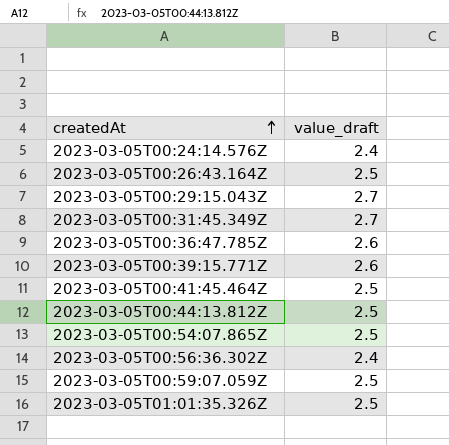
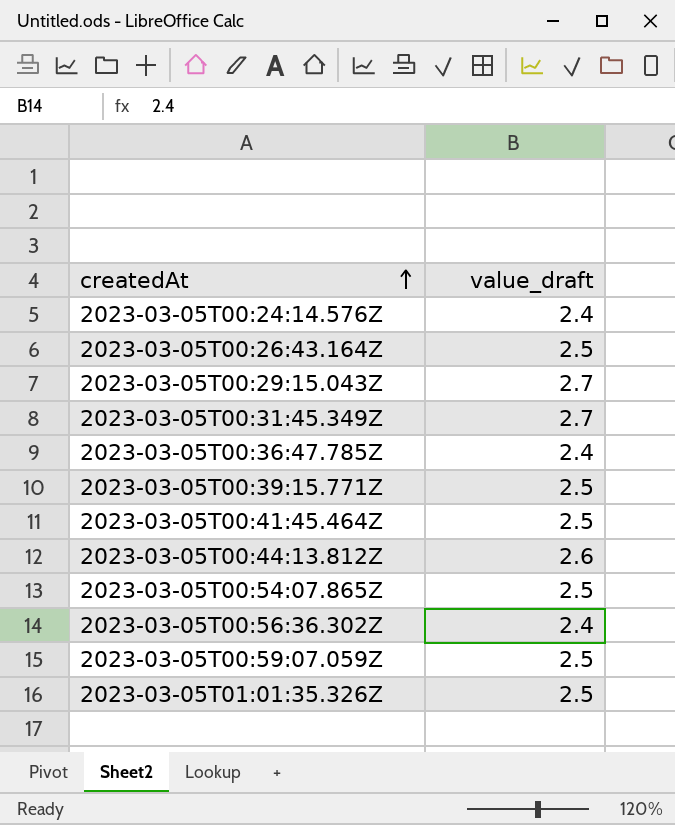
2023-03-05T00:36:47.785Z | value_draft: 2.6 -> 2.4
2023-03-05T00:39:15.771Z | value_draft: 2.6 -> 2.5
2023-03-05T00:44:13.812Z | value_draft: 2.5 -> 2.6

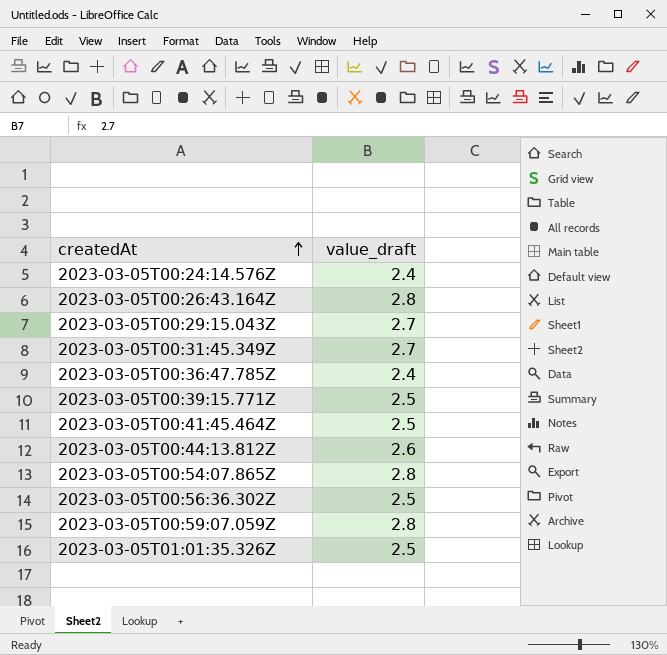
2023-03-05T00:26:43.164Z | value_draft: 2.5 -> 2.8
2023-03-05T00:54:07.865Z | value_draft: 2.5 -> 2.8
2023-03-05T00:56:36.302Z | value_draft: 2.4 -> 2.5
2023-03-05T00:59:07.059Z | value_draft: 2.5 -> 2.8

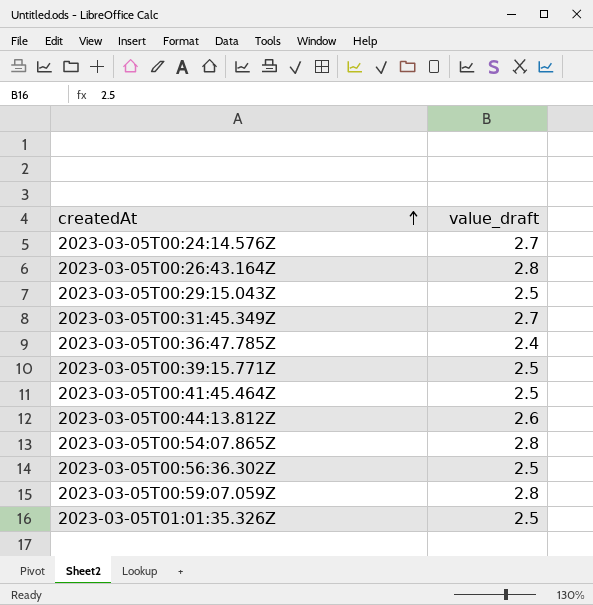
2023-03-05T00:24:14.576Z | value_draft: 2.4 -> 2.7
2023-03-05T00:29:15.043Z | value_draft: 2.7 -> 2.5

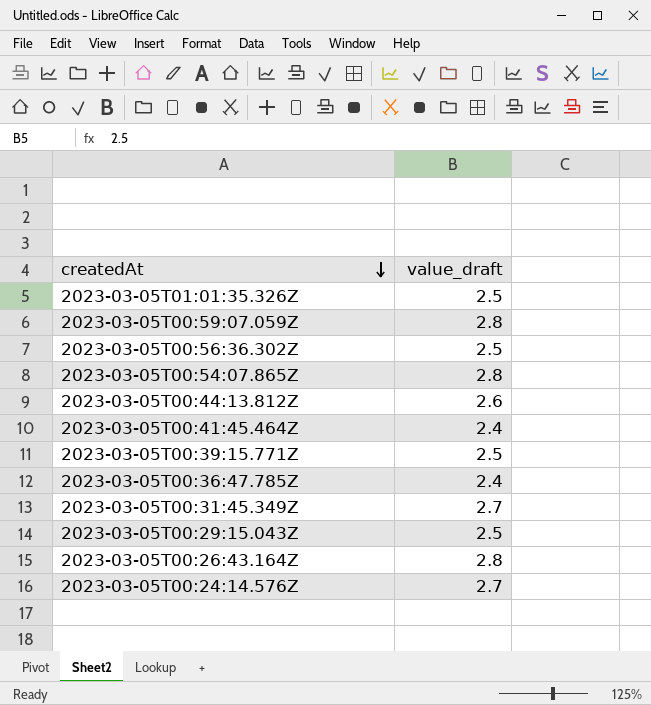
row order: createdAt ascending -> createdAt descending
2023-03-05T00:41:45.464Z | value_draft: 2.5 -> 2.4

